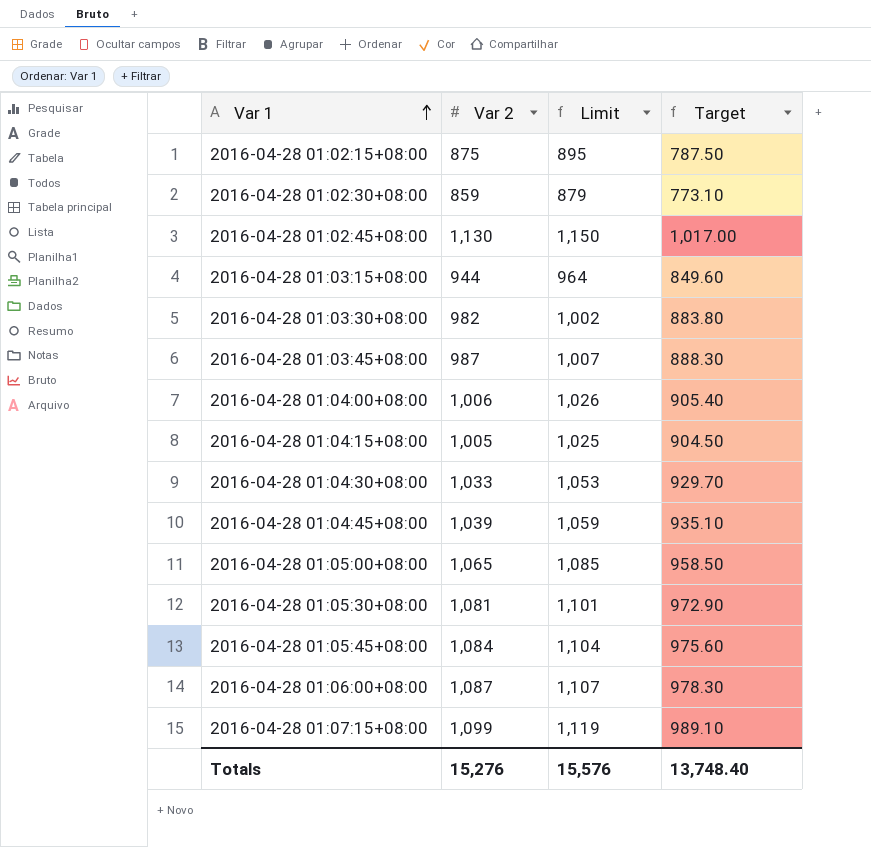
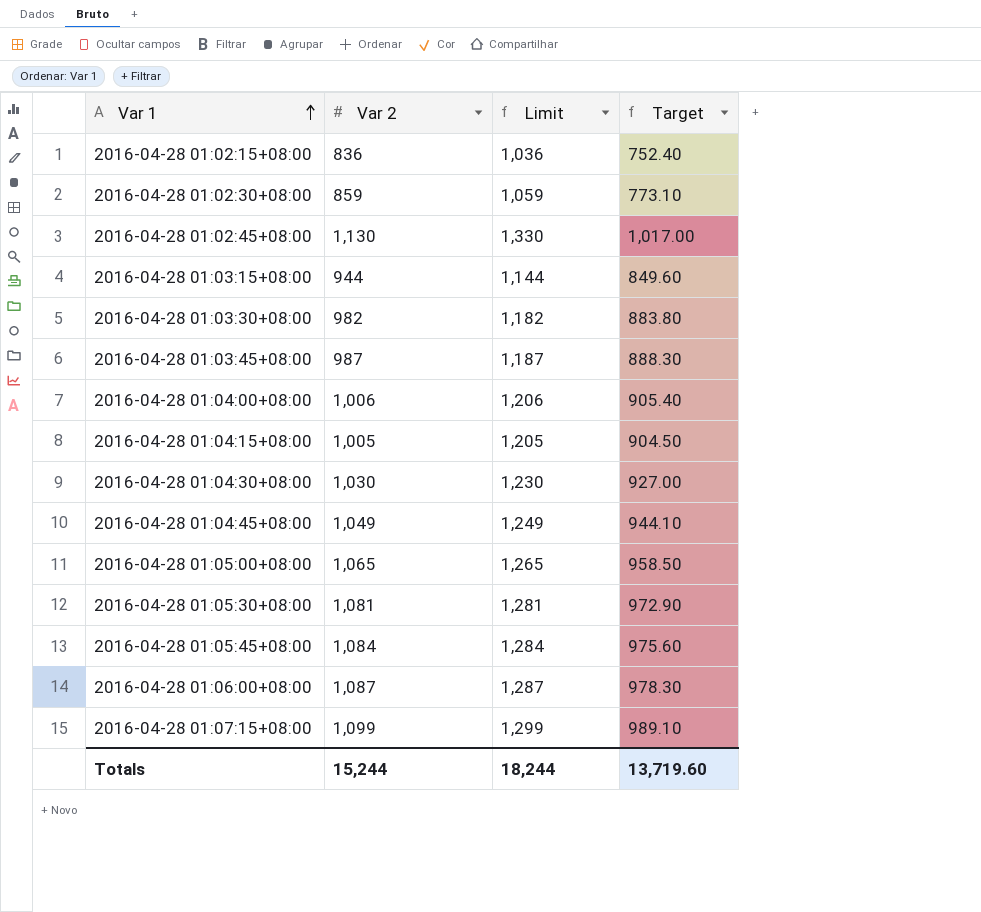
column Limit | formula: [Var 2] + 20 -> [Var 2] + 200
2016-04-28 01:02:15+08:00 | Var 2: 875 -> 836
2016-04-28 01:02:15+08:00 | Target: 787.50 -> 752.40
2016-04-28 01:04:30+08:00 | Var 2: 1,033 -> 1,030
2016-04-28 01:04:30+08:00 | Target: 929.70 -> 927.00
2016-04-28 01:04:45+08:00 | Var 2: 1,039 -> 1,049
2016-04-28 01:04:45+08:00 | Target: 935.10 -> 944.10
Totals | Var 2: 15,276 -> 15,244
Totals | Limit: 15,576 -> 18,244
Totals | Target: 13,748.40 -> 13,719.60

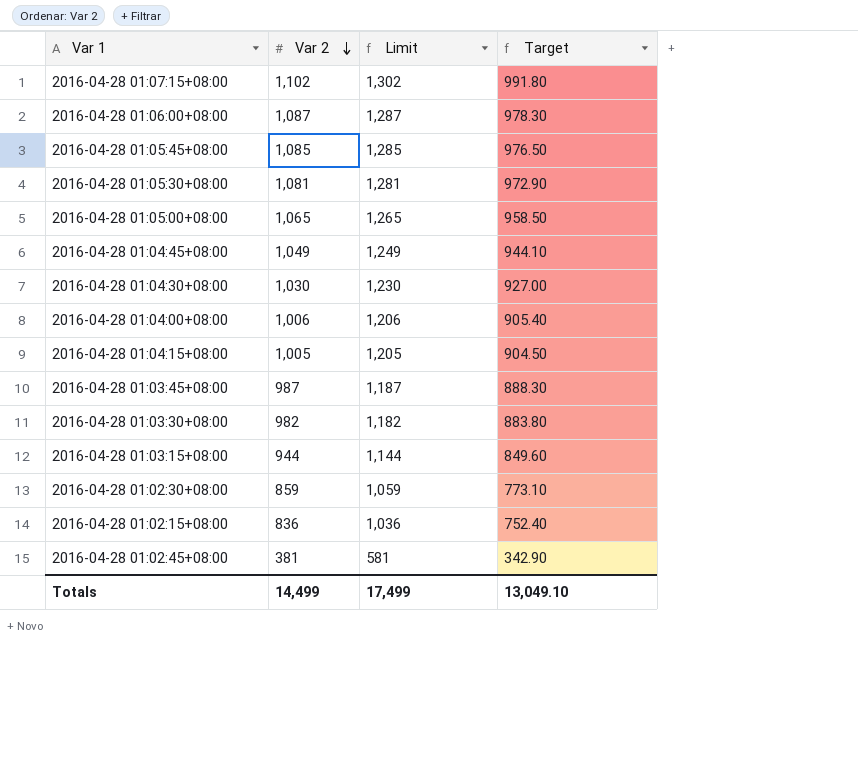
row order: Var 1 ascending -> Var 2 descending
2016-04-28 01:07:15+08:00 | Var 2: 1,099 -> 1,102
2016-04-28 01:07:15+08:00 | Limit: 1,299 -> 1,302
2016-04-28 01:07:15+08:00 | Target: 989.10 -> 991.80
2016-04-28 01:05:45+08:00 | Var 2: 1,084 -> 1,085
2016-04-28 01:05:45+08:00 | Limit: 1,284 -> 1,285
2016-04-28 01:05:45+08:00 | Target: 975.60 -> 976.50
2016-04-28 01:02:45+08:00 | Var 2: 1,130 -> 381
2016-04-28 01:02:45+08:00 | Limit: 1,330 -> 581
2016-04-28 01:02:45+08:00 | Target: 1,017.00 -> 342.90
Totals | Var 2: 15,244 -> 14,499
Totals | Limit: 18,244 -> 17,499
Totals | Target: 13,719.60 -> 13,049.10

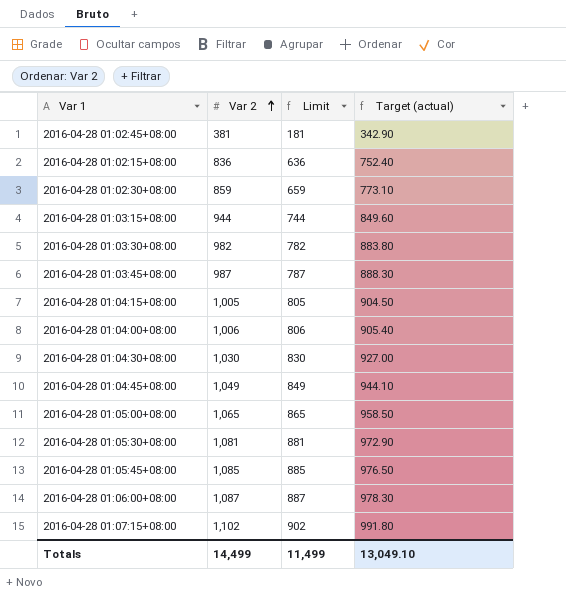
row order: Var 2 descending -> Var 2 ascending
column Limit | formula: [Var 2] + 200 -> [Var 2] - 200
column name: Target -> Target (actual)
Totals | Limit: 17,499 -> 11,499

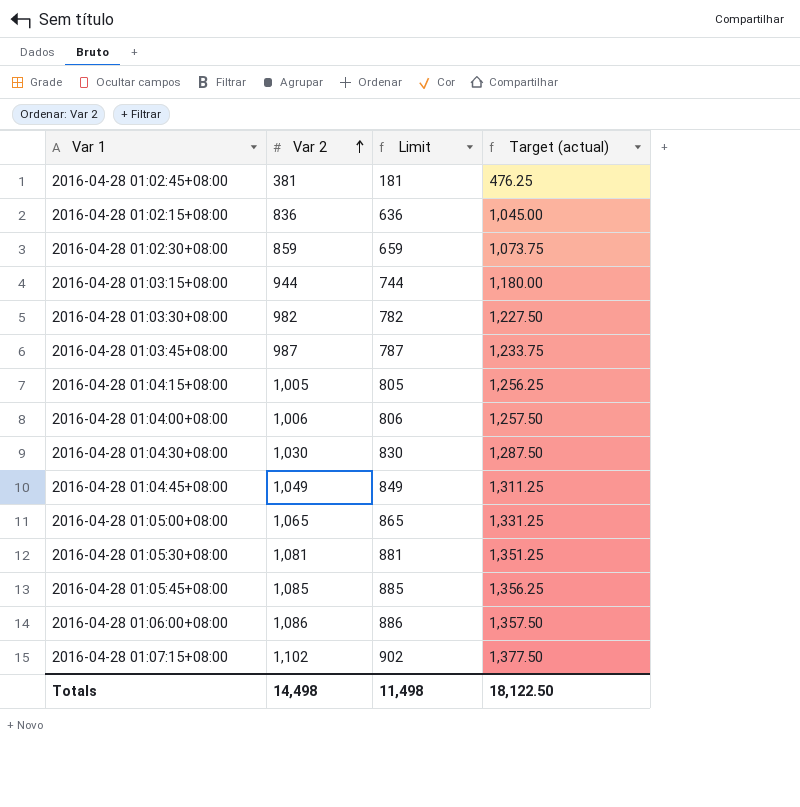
column Target (actual) | formula: [Var 2] * 0.9 -> [Var 2] * 1.25
2016-04-28 01:06:00+08:00 | Var 2: 1,087 -> 1,086
2016-04-28 01:06:00+08:00 | Limit: 887 -> 886
Totals | Var 2: 14,499 -> 14,498
Totals | Limit: 11,499 -> 11,498
Totals | Target (actual): 13,049.10 -> 18,122.50

